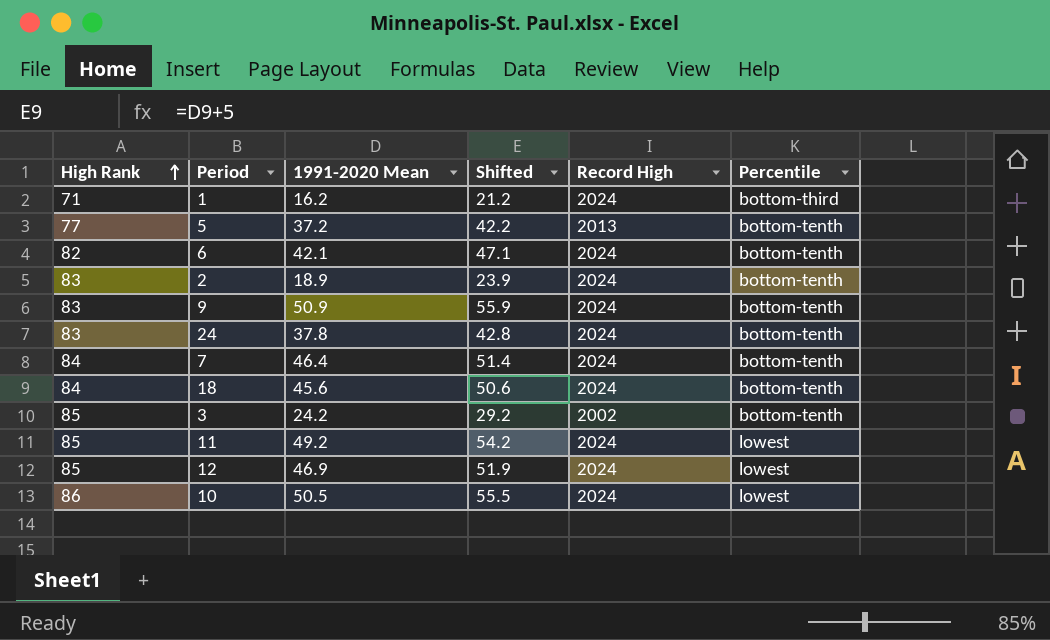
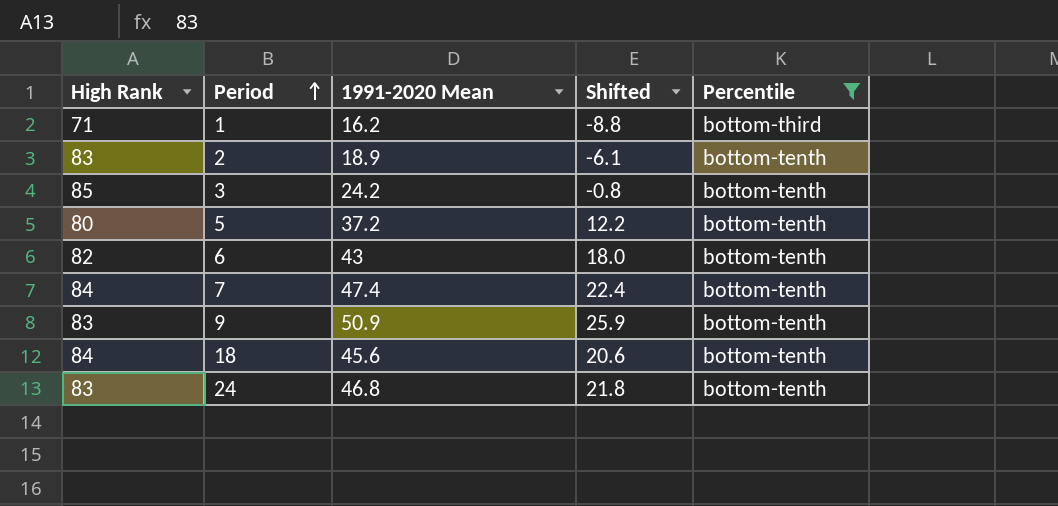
filter: none -> Percentile != lowest
row order: High Rank ascending -> Period ascending
column Record High | position: 5 -> none
column Shifted | formula: [1991-2020 Mean] + 5 -> [1991-2020 Mean] - 25
5 | High Rank: 77 -> 80
6 | 1991-2020 Mean: 42.1 -> 43
7 | 1991-2020 Mean: 46.4 -> 47.4
24 | 1991-2020 Mean: 37.8 -> 46.8

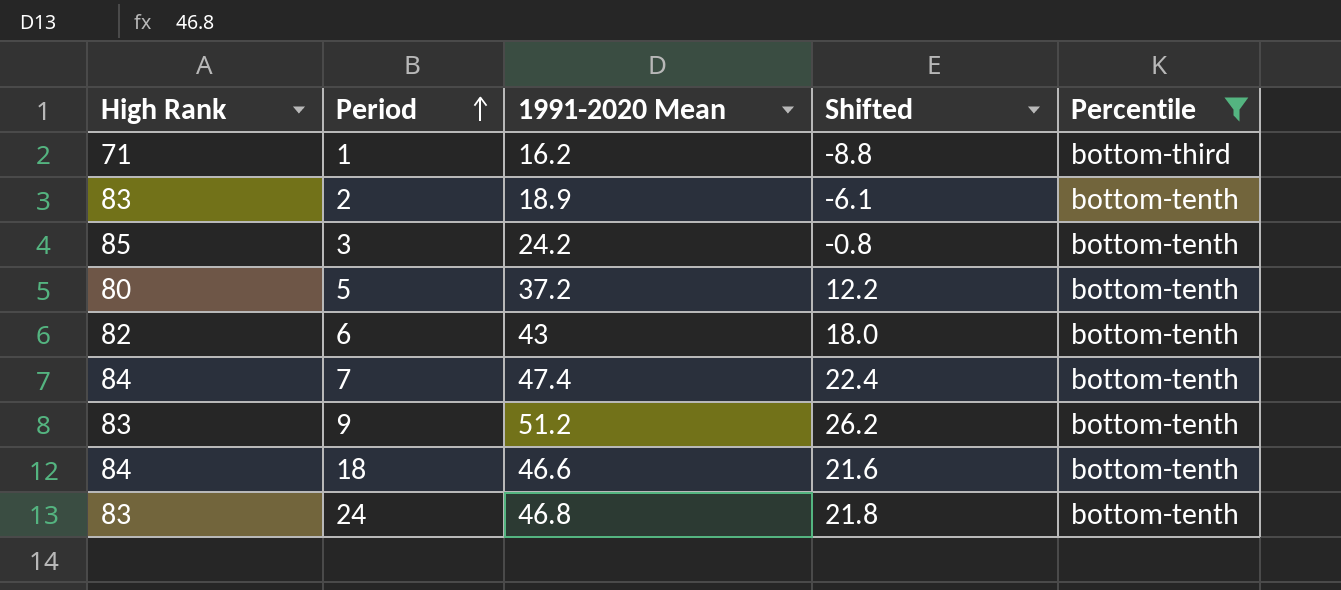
9 | 1991-2020 Mean: 50.9 -> 51.2
9 | Shifted: 25.9 -> 26.2
18 | 1991-2020 Mean: 45.6 -> 46.6
18 | Shifted: 20.6 -> 21.6

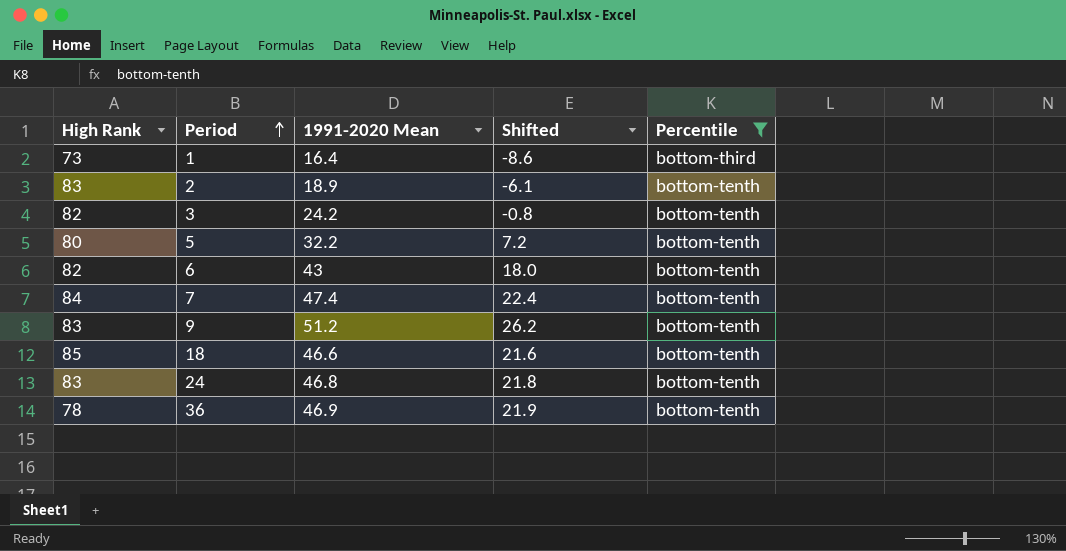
1 | High Rank: 71 -> 73
1 | 1991-2020 Mean: 16.2 -> 16.4
1 | Shifted: -8.8 -> -8.6
3 | High Rank: 85 -> 82
5 | 1991-2020 Mean: 37.2 -> 32.2
5 | Shifted: 12.2 -> 7.2
18 | High Rank: 84 -> 85
row 36: none -> 78 | 46.9 | 21.9 | bottom-tenth

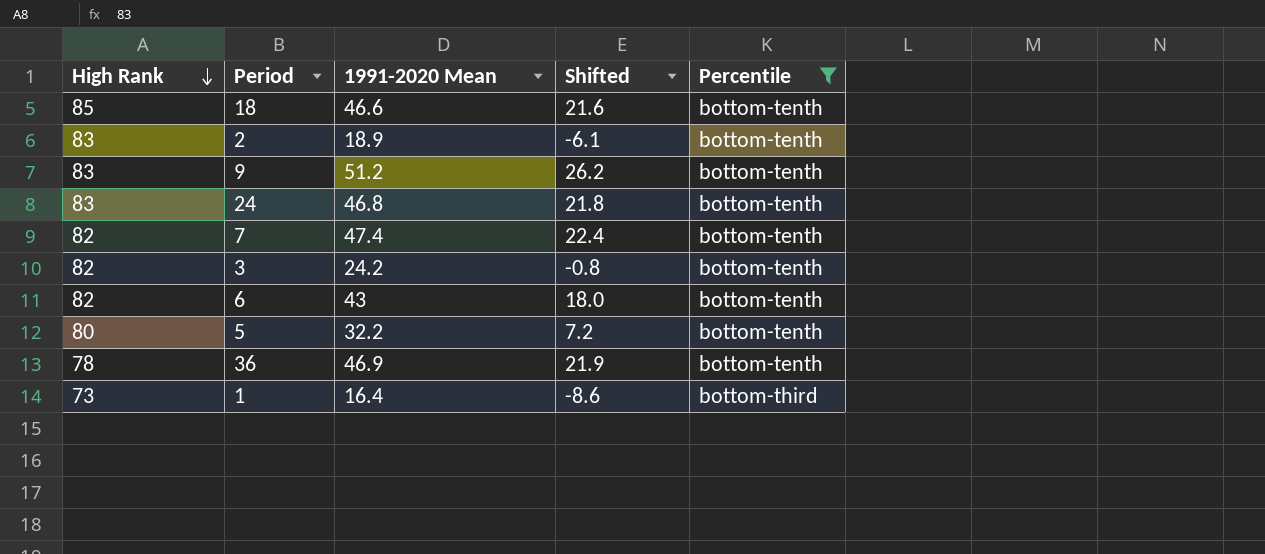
row order: Period ascending -> High Rank descending
7 | High Rank: 84 -> 82

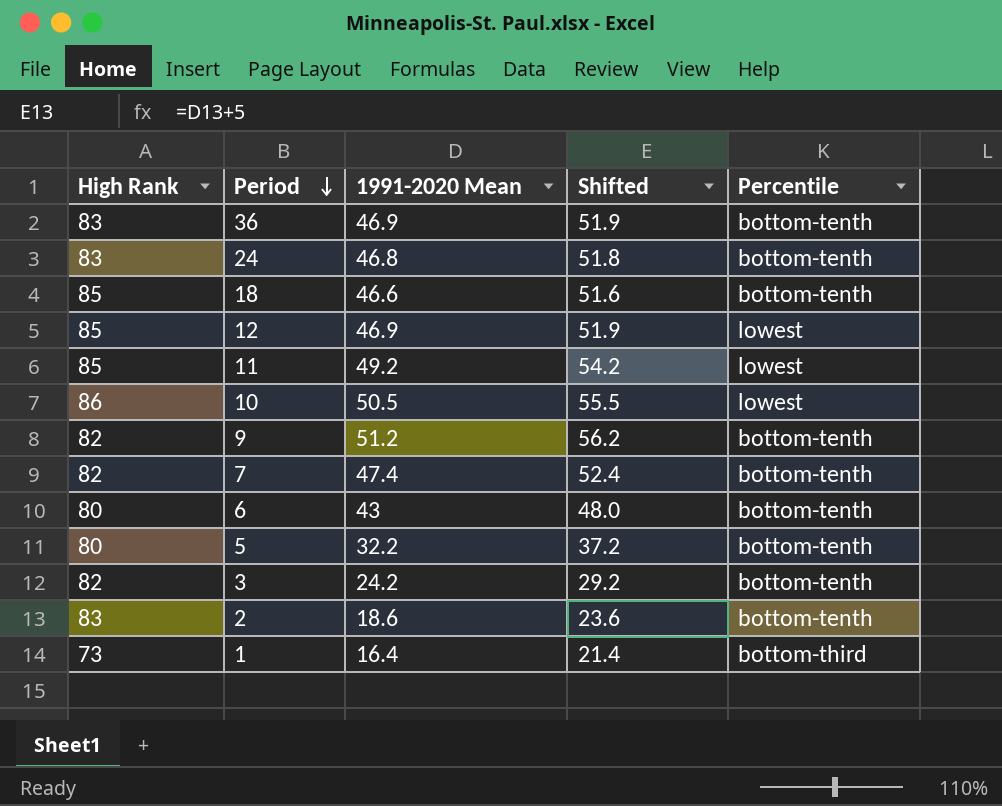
filter: Percentile != lowest -> none
row order: High Rank descending -> Period descending
column Shifted | formula: [1991-2020 Mean] - 25 -> [1991-2020 Mean] + 5
36 | High Rank: 78 -> 83
9 | High Rank: 83 -> 82
6 | High Rank: 82 -> 80
2 | 1991-2020 Mean: 18.9 -> 18.6

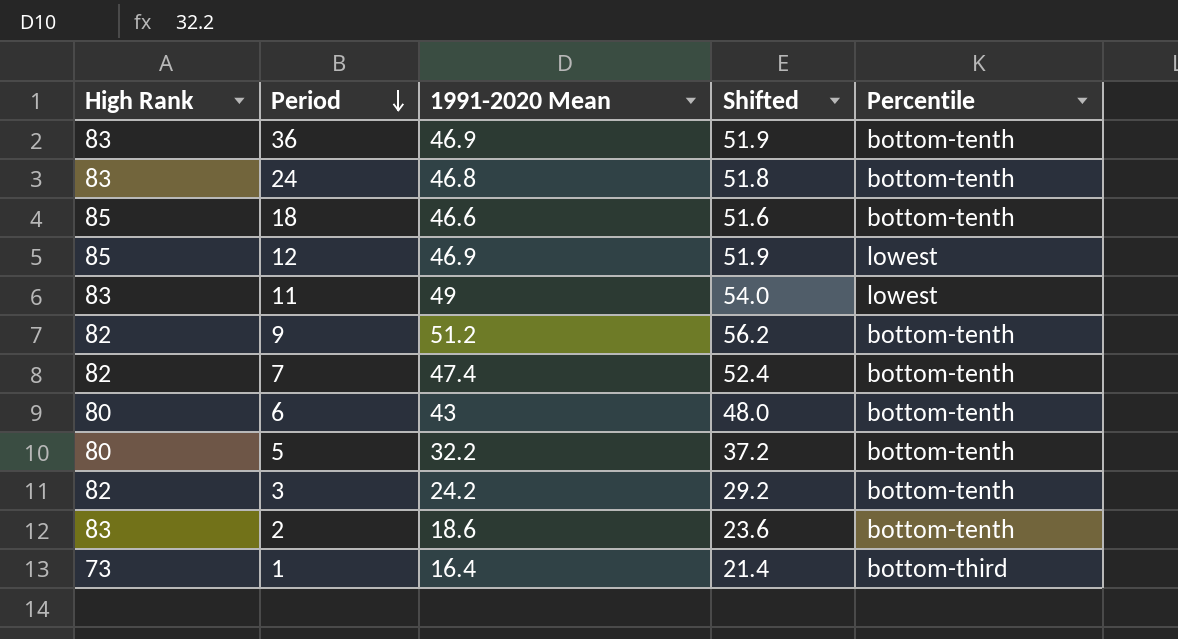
row 10: 86 | 50.5 | 55.5 | lowest -> none
11 | High Rank: 85 -> 83
11 | 1991-2020 Mean: 49.2 -> 49
11 | Shifted: 54.2 -> 54.0

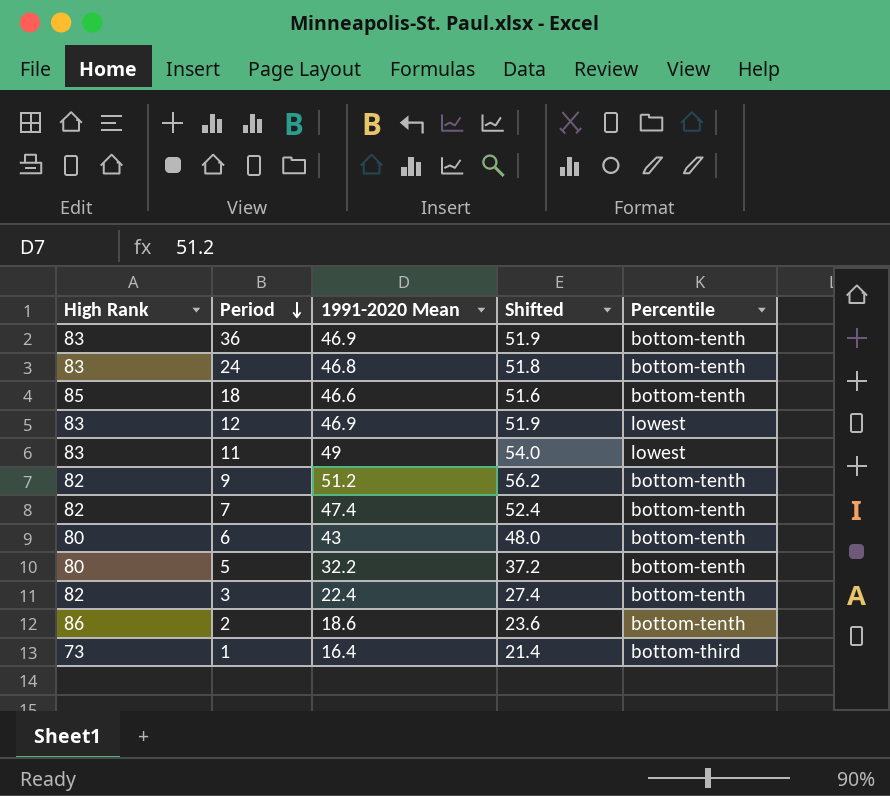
12 | High Rank: 85 -> 83
3 | 1991-2020 Mean: 24.2 -> 22.4
3 | Shifted: 29.2 -> 27.4
2 | High Rank: 83 -> 86

